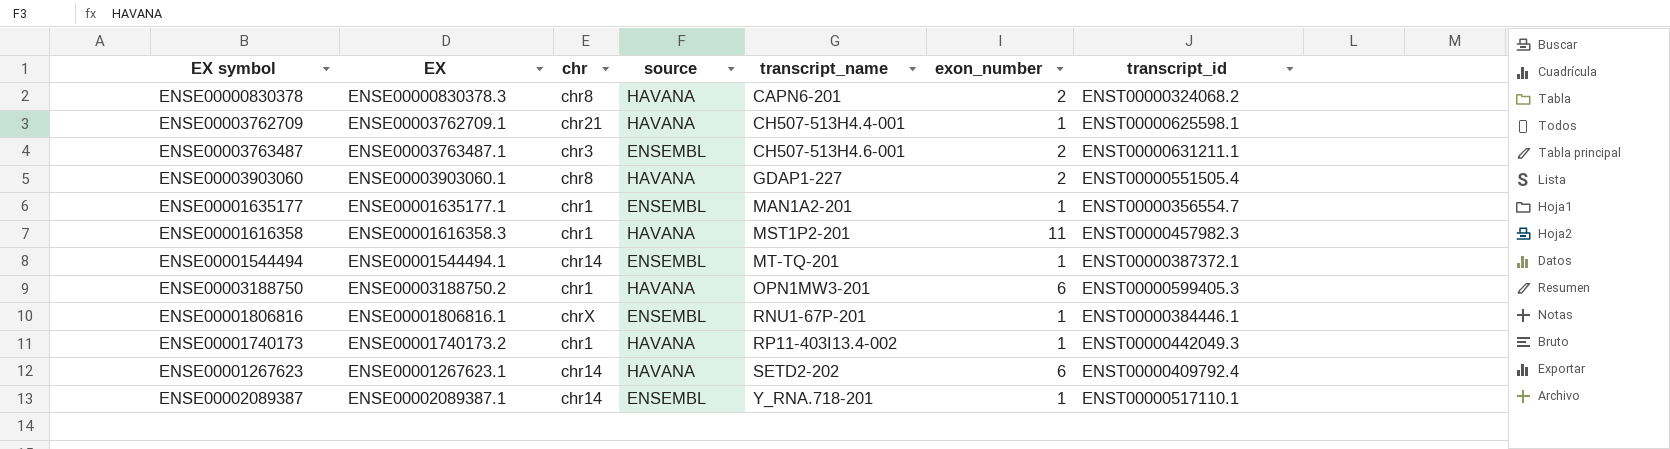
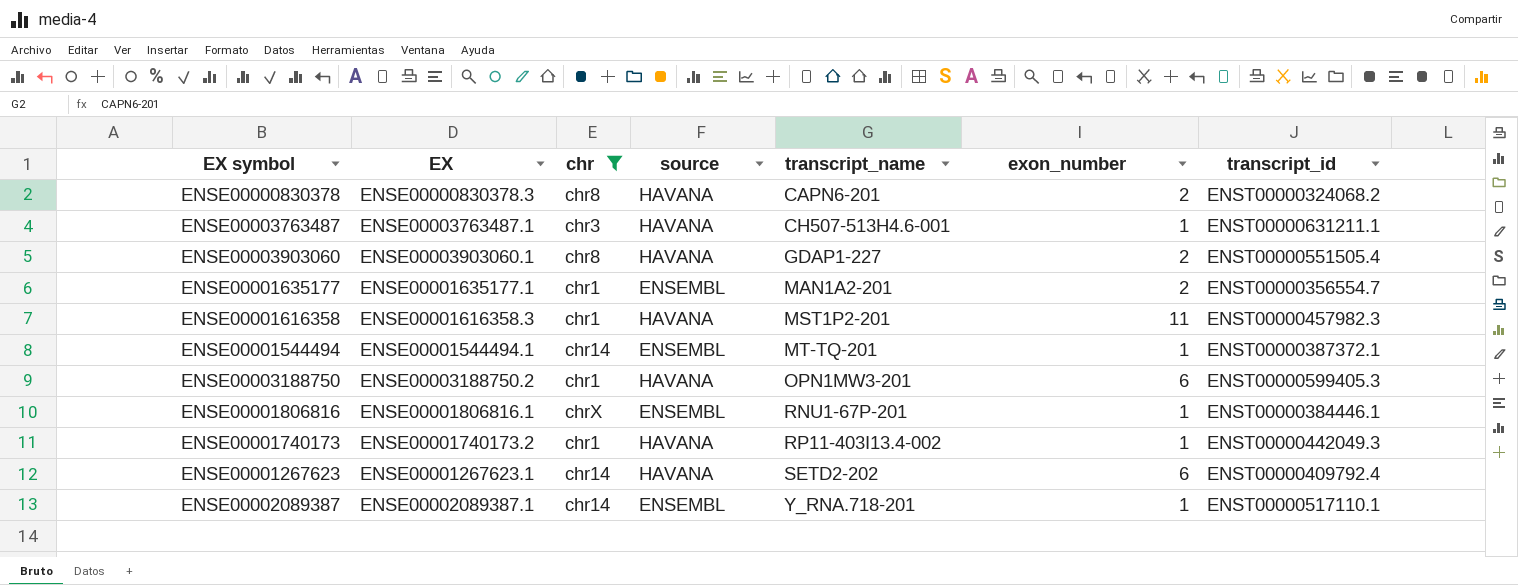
filter: none -> chr != chr21
ENSE00003763487 | source: ENSEMBL -> HAVANA
ENSE00003763487 | exon_number: 2 -> 1
ENSE00001635177 | exon_number: 1 -> 2

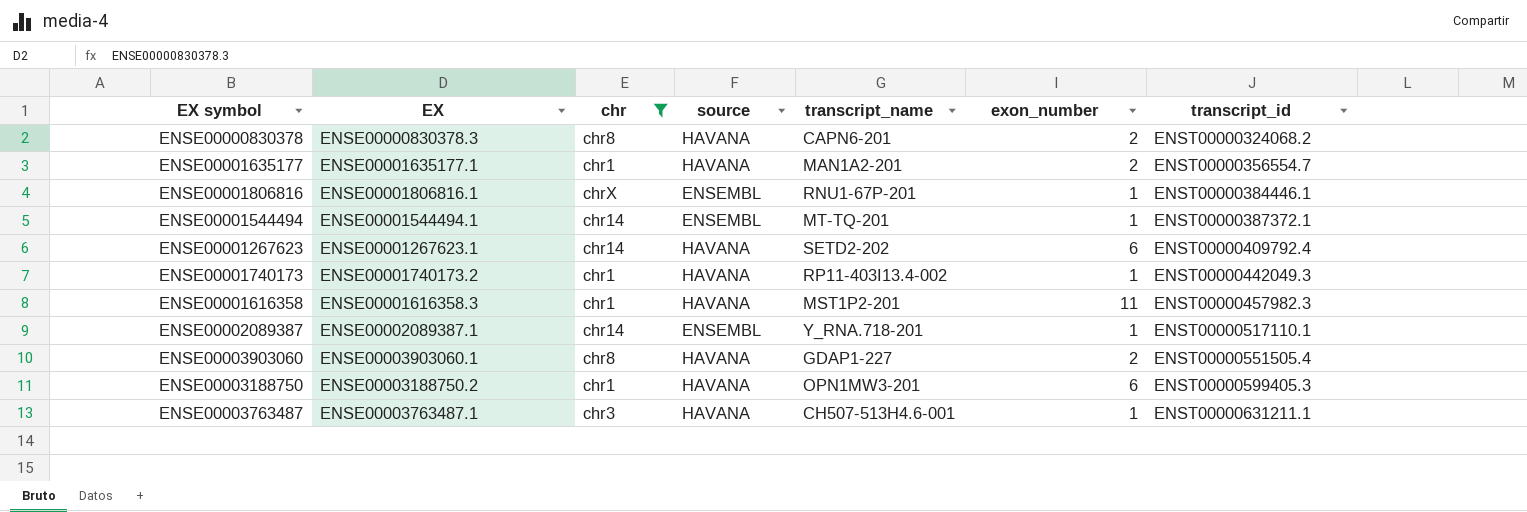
row order: transcript_name ascending -> transcript_id ascending
ENSE00001635177 | source: ENSEMBL -> HAVANA

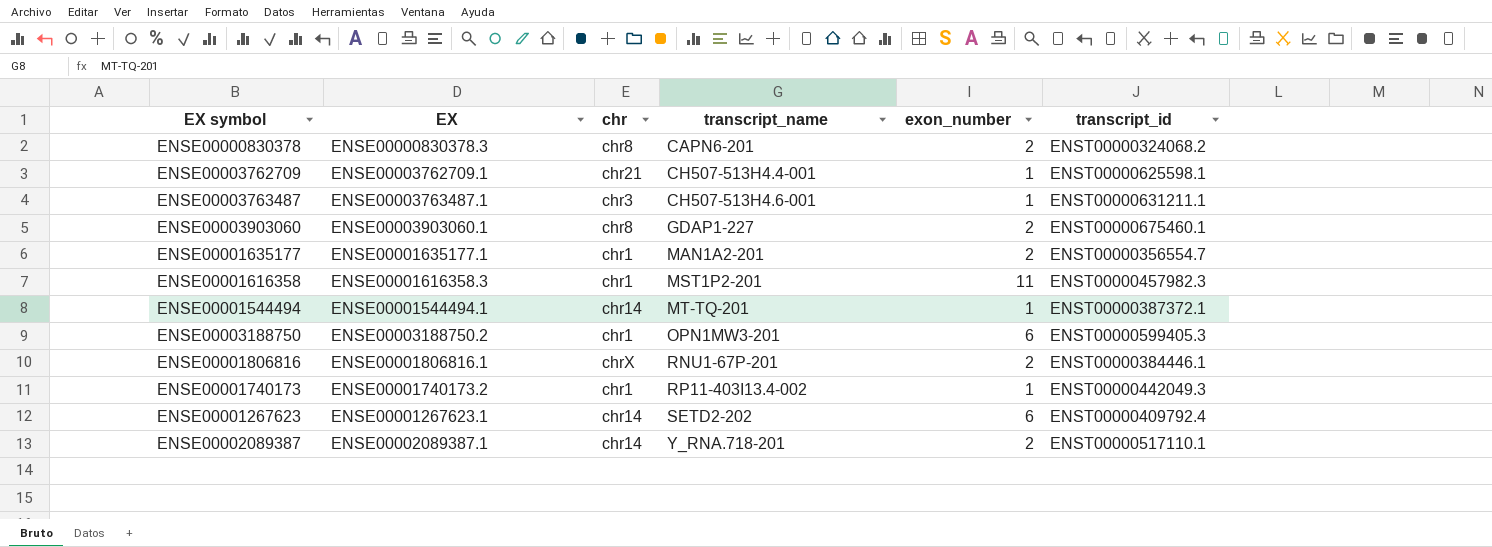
filter: chr != chr21 -> none
row order: transcript_id ascending -> transcript_name ascending
column source | position: 4 -> none
ENSE00003903060 | transcript_id: ENST00000551505.4 -> ENST00000675460.1
ENSE00001806816 | exon_number: 1 -> 2
ENSE00002089387 | exon_number: 1 -> 2

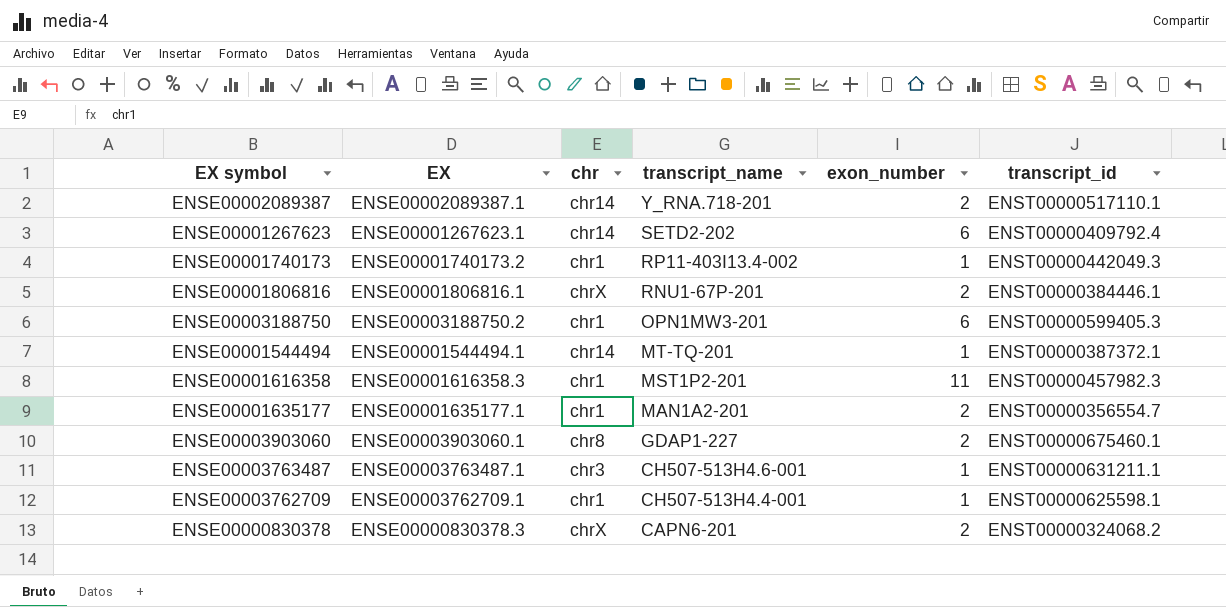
row order: transcript_name ascending -> transcript_name descending
ENSE00003762709 | chr: chr21 -> chr1
ENSE00000830378 | chr: chr8 -> chrX

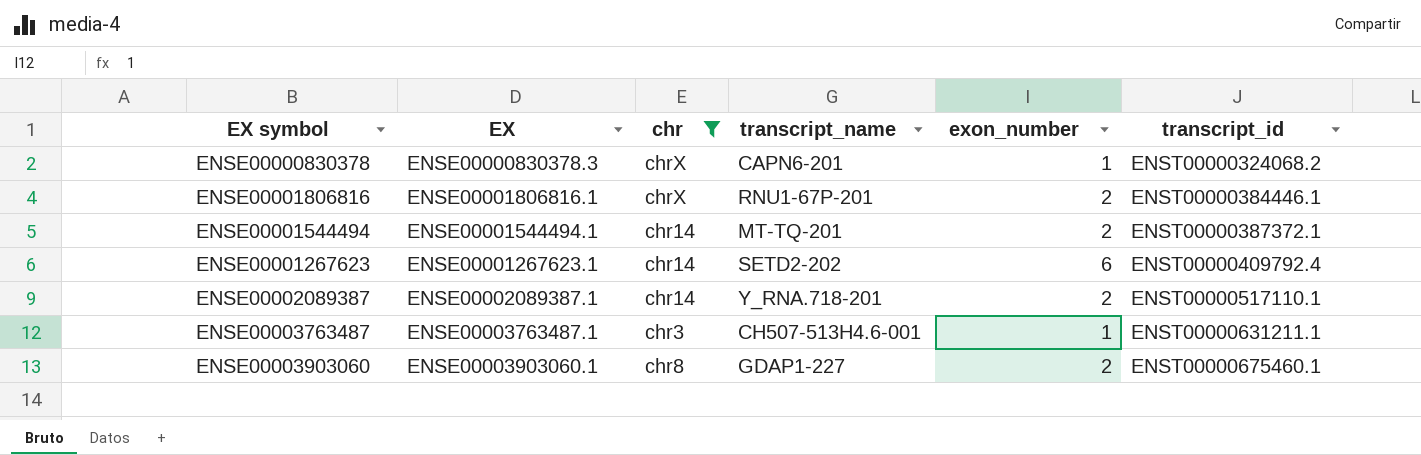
filter: none -> chr != chr1
row order: transcript_name descending -> transcript_id ascending
ENSE00000830378 | exon_number: 2 -> 1
ENSE00001544494 | exon_number: 1 -> 2

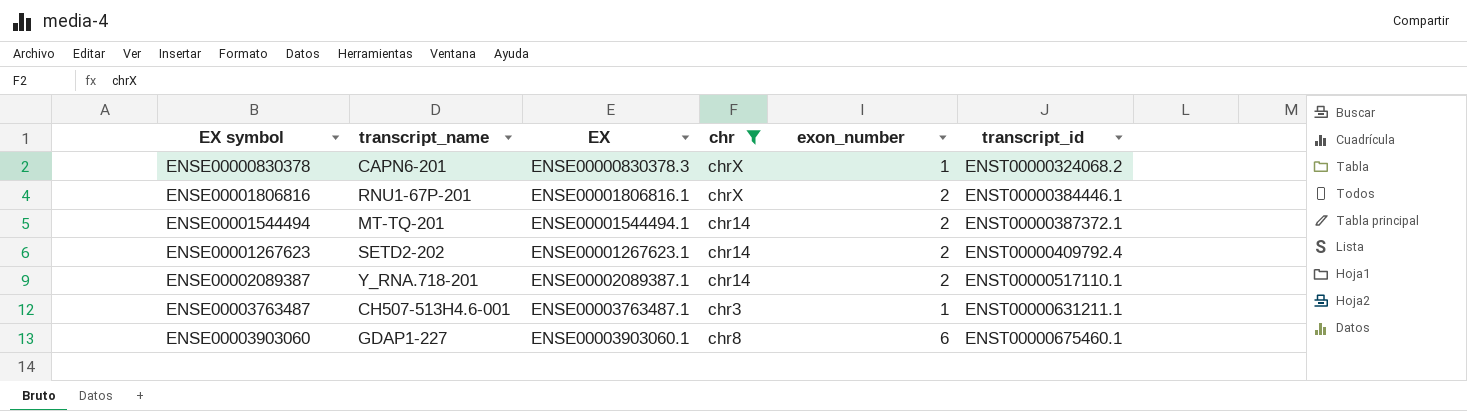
column transcript_name | position: 4 -> 2
ENSE00001267623 | exon_number: 6 -> 2
ENSE00003903060 | exon_number: 2 -> 6

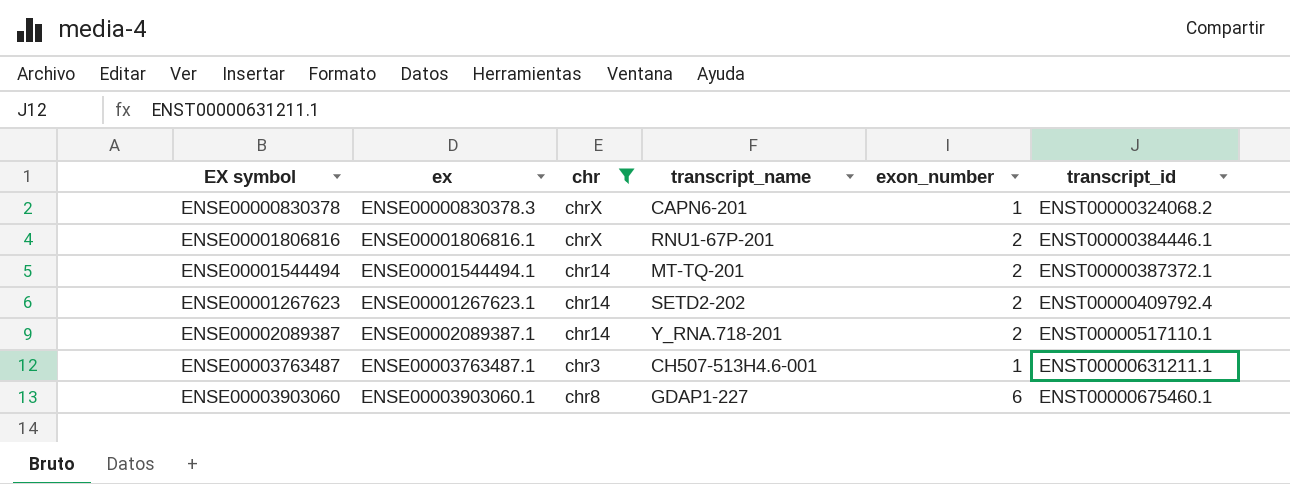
column name: EX -> ex
column transcript_name | position: 2 -> 4

